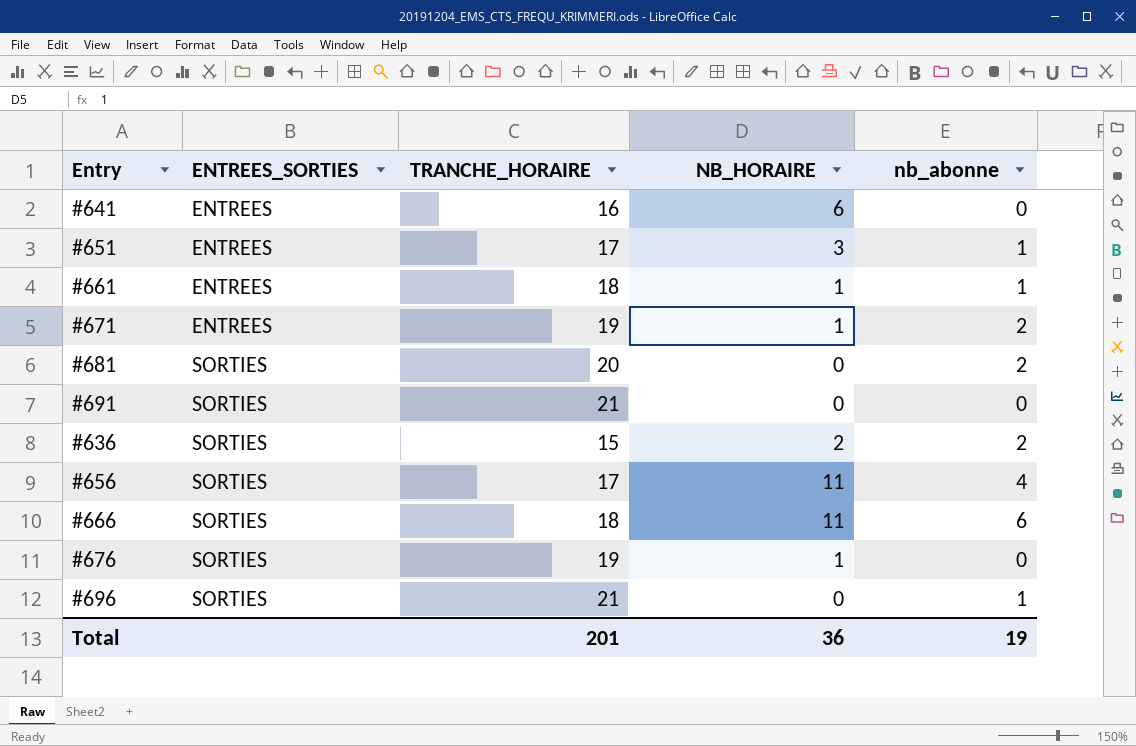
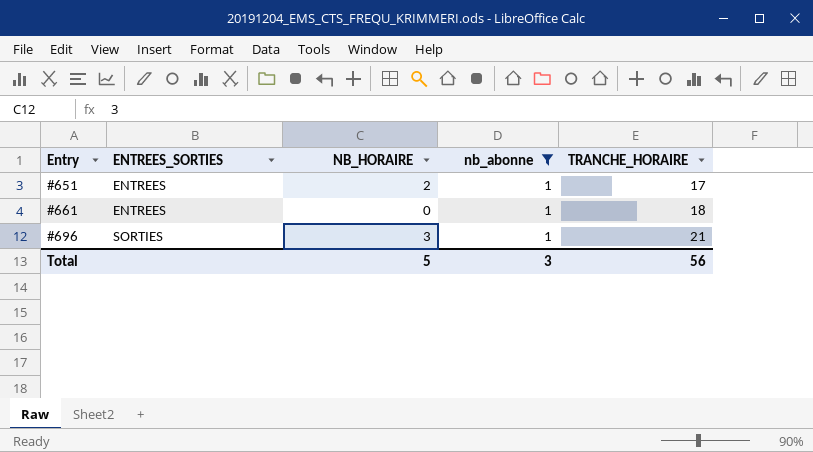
filter: none -> nb_abonne = 1
column TRANCHE_HORAIRE | position: 3 -> 5
#651 | NB_HORAIRE: 3 -> 2
#661 | NB_HORAIRE: 1 -> 0
#696 | NB_HORAIRE: 0 -> 3
Total | NB_HORAIRE: 36 -> 5
Total | nb_abonne: 19 -> 3
Total | TRANCHE_HORAIRE: 201 -> 56

